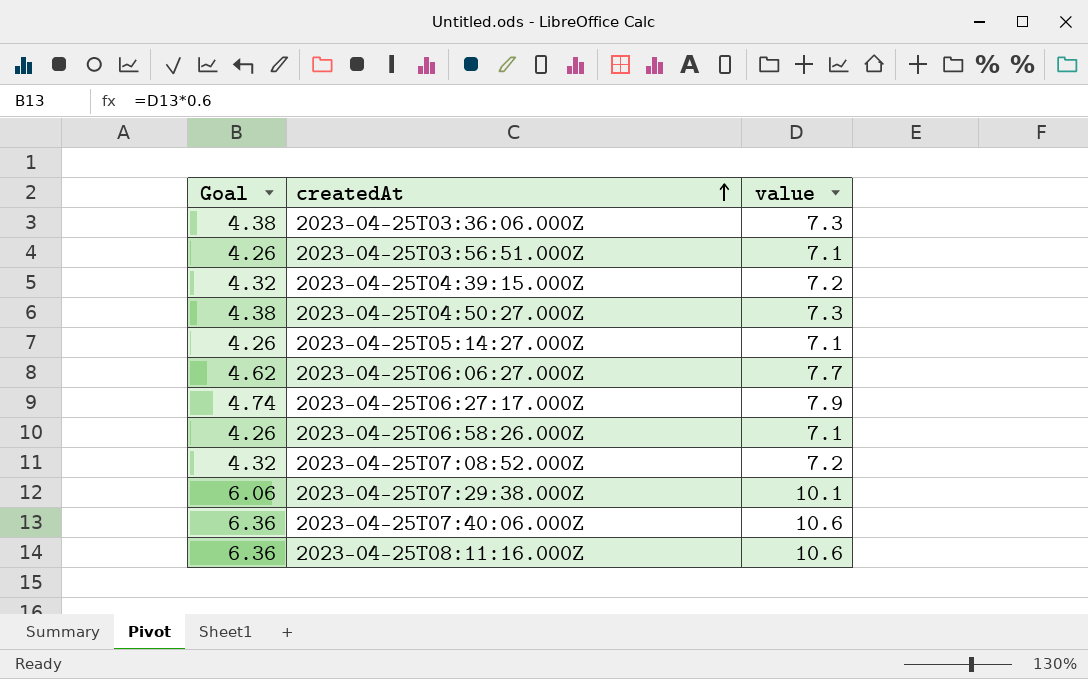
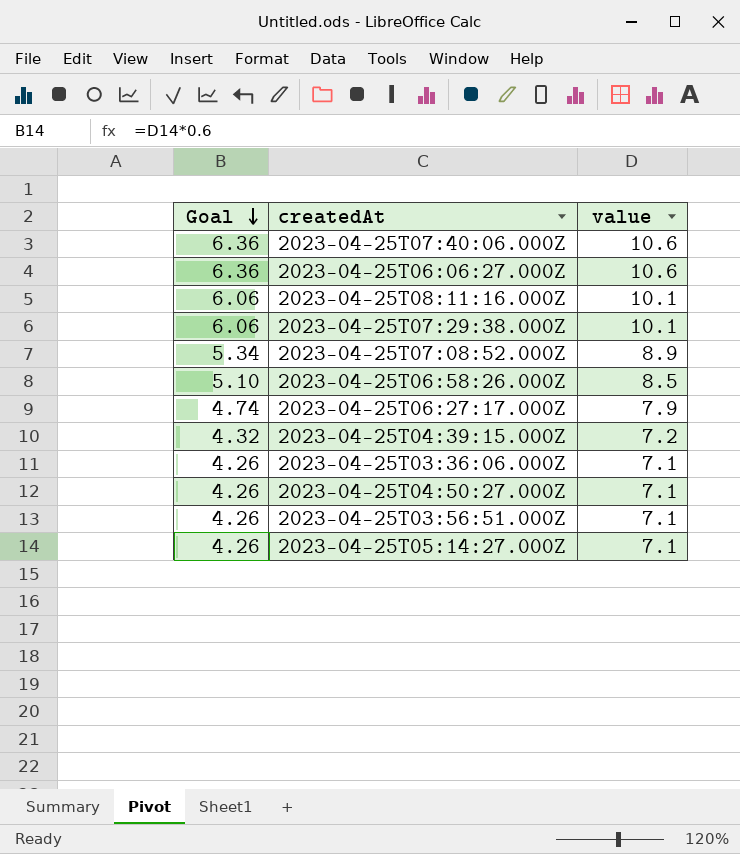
row order: createdAt ascending -> Goal descending
2023-04-25T06:06:27.000Z | Goal: 4.62 -> 6.36
2023-04-25T06:06:27.000Z | value: 7.7 -> 10.6
2023-04-25T08:11:16.000Z | Goal: 6.36 -> 6.06
2023-04-25T08:11:16.000Z | value: 10.6 -> 10.1
2023-04-25T07:08:52.000Z | Goal: 4.32 -> 5.34
2023-04-25T07:08:52.000Z | value: 7.2 -> 8.9
2023-04-25T06:58:26.000Z | Goal: 4.26 -> 5.10
2023-04-25T06:58:26.000Z | value: 7.1 -> 8.5
2023-04-25T03:36:06.000Z | Goal: 4.38 -> 4.26
2023-04-25T03:36:06.000Z | value: 7.3 -> 7.1
2023-04-25T04:50:27.000Z | Goal: 4.38 -> 4.26
2023-04-25T04:50:27.000Z | value: 7.3 -> 7.1

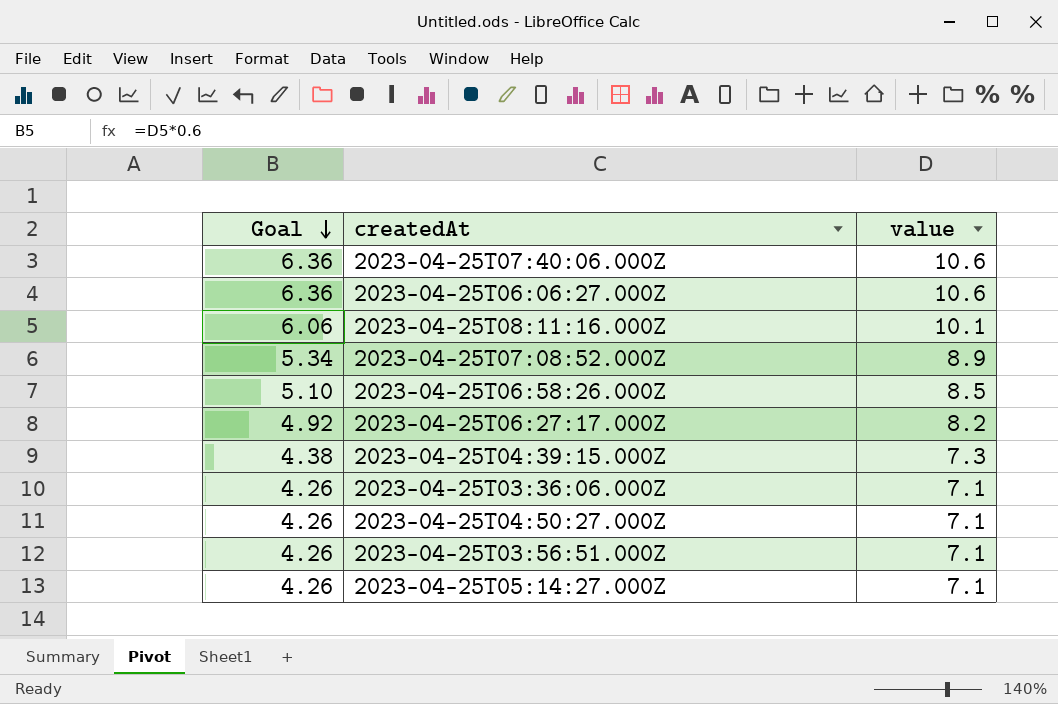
row 2023-04-25T07:29:38.000Z: 6.06 | 10.1 -> none
2023-04-25T06:27:17.000Z | Goal: 4.74 -> 4.92
2023-04-25T06:27:17.000Z | value: 7.9 -> 8.2
2023-04-25T04:39:15.000Z | Goal: 4.32 -> 4.38
2023-04-25T04:39:15.000Z | value: 7.2 -> 7.3

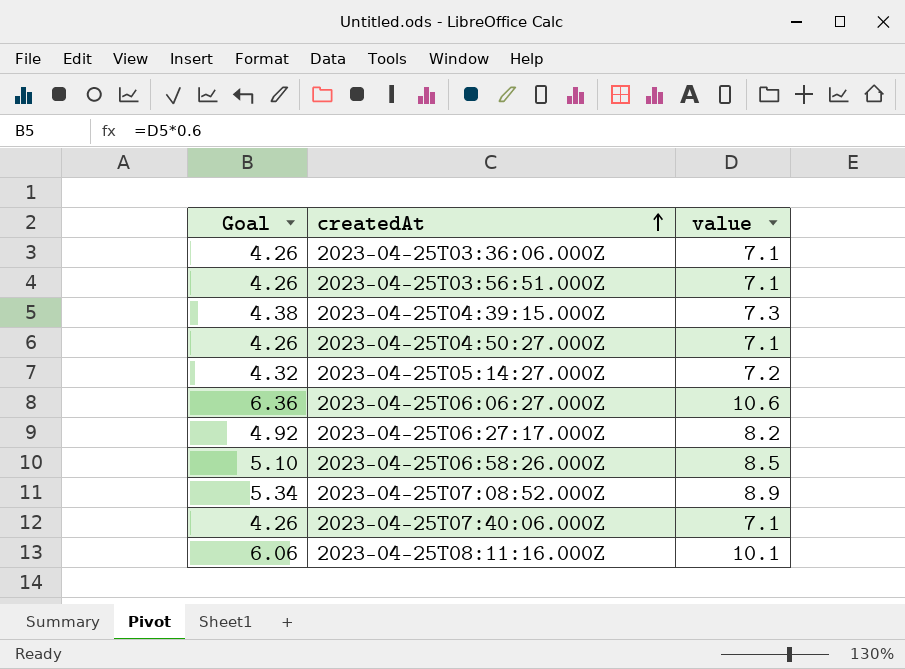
row order: Goal descending -> createdAt ascending
2023-04-25T05:14:27.000Z | Goal: 4.26 -> 4.32
2023-04-25T05:14:27.000Z | value: 7.1 -> 7.2
2023-04-25T07:40:06.000Z | Goal: 6.36 -> 4.26
2023-04-25T07:40:06.000Z | value: 10.6 -> 7.1

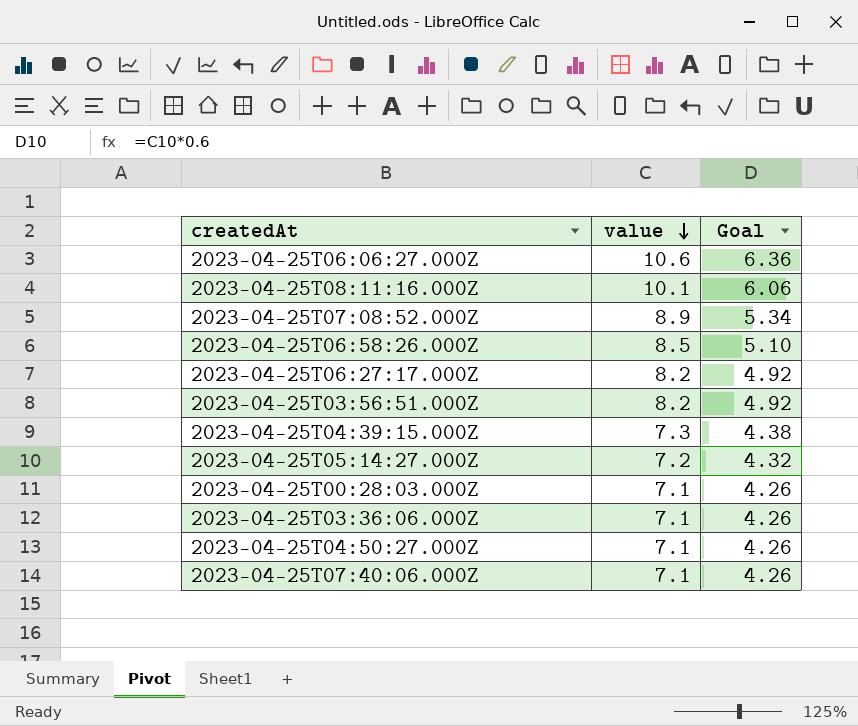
row order: createdAt ascending -> value descending
column Goal | position: 1 -> 3
2023-04-25T03:56:51.000Z | value: 7.1 -> 8.2
2023-04-25T03:56:51.000Z | Goal: 4.26 -> 4.92
row 2023-04-25T00:28:03.000Z: none -> 7.1 | 4.26

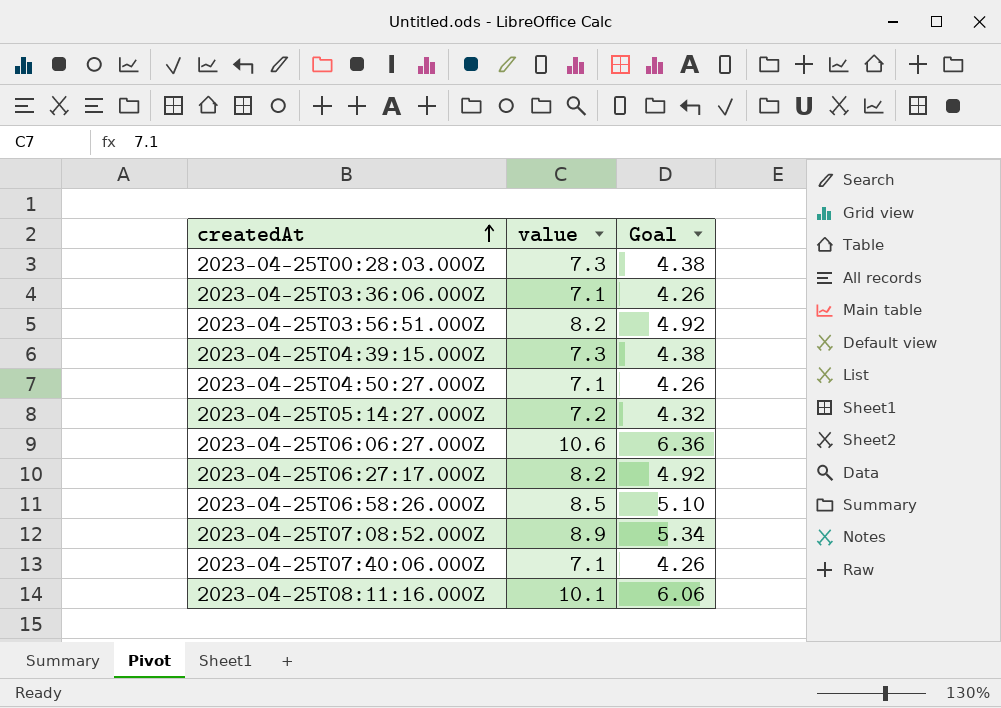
row order: value descending -> createdAt ascending
2023-04-25T00:28:03.000Z | value: 7.1 -> 7.3
2023-04-25T00:28:03.000Z | Goal: 4.26 -> 4.38

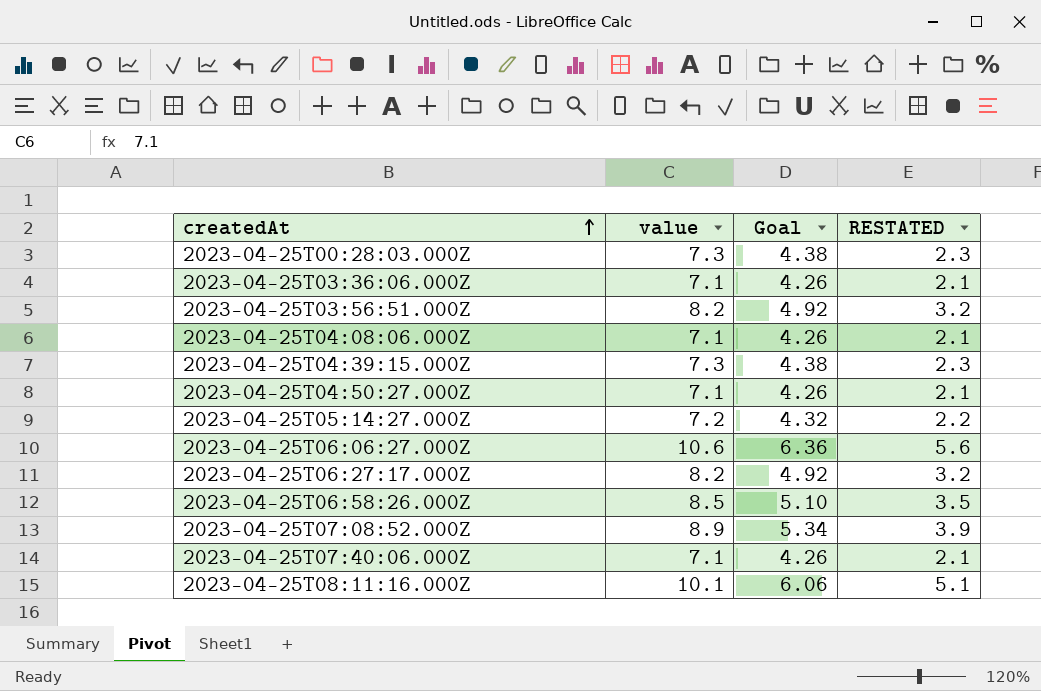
column RESTATED | formula: none -> [value] - 5
row 2023-04-25T04:08:06.000Z: none -> 7.1 | 4.26 | 2.1

